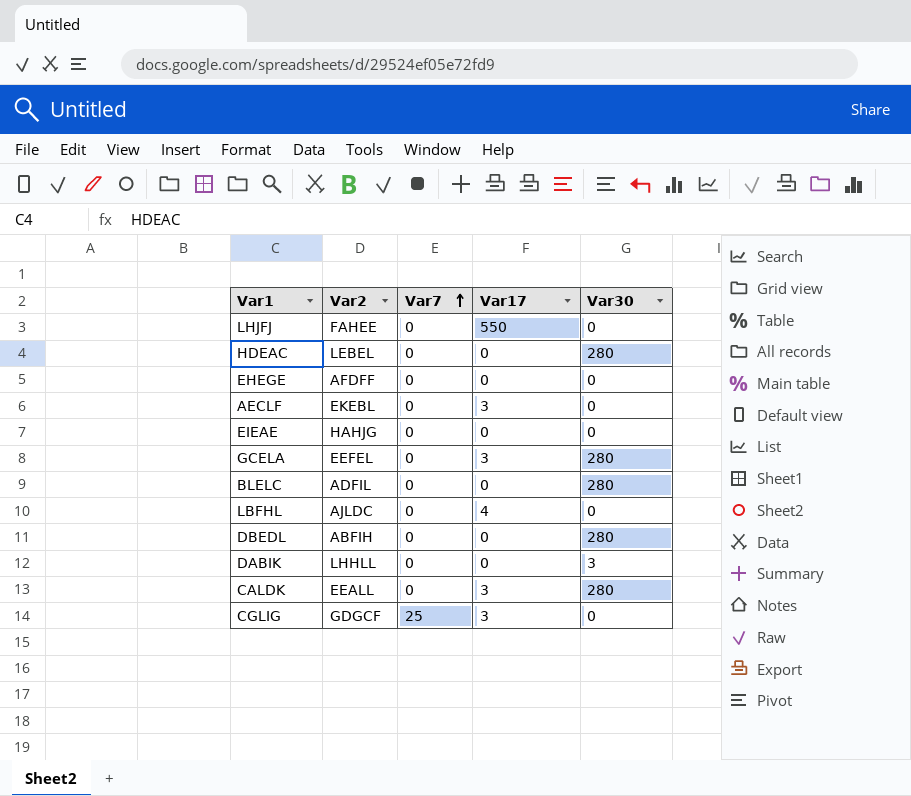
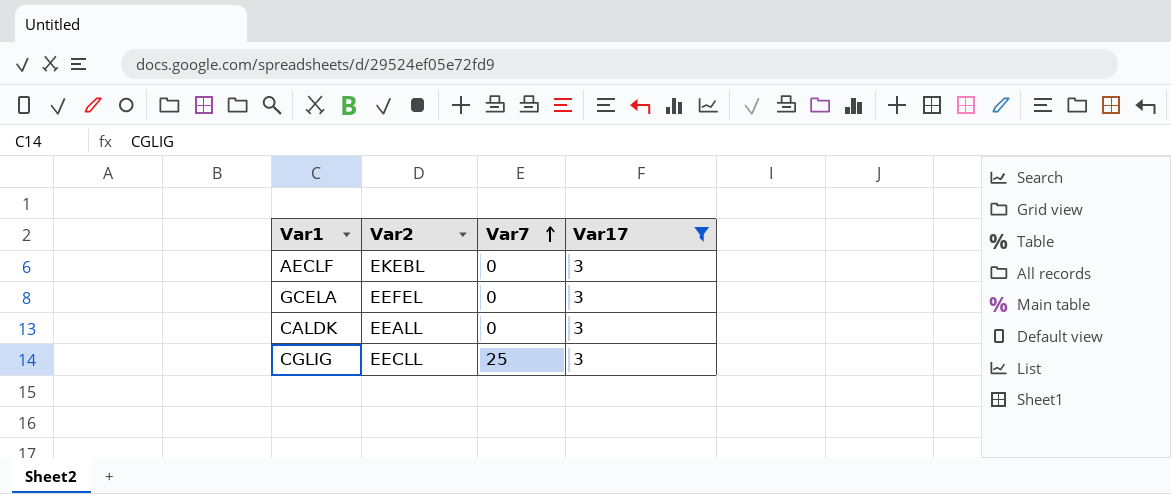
filter: none -> Var17 = 3
column Var30 | position: 5 -> none
CGLIG | Var2: GDGCF -> EECLL

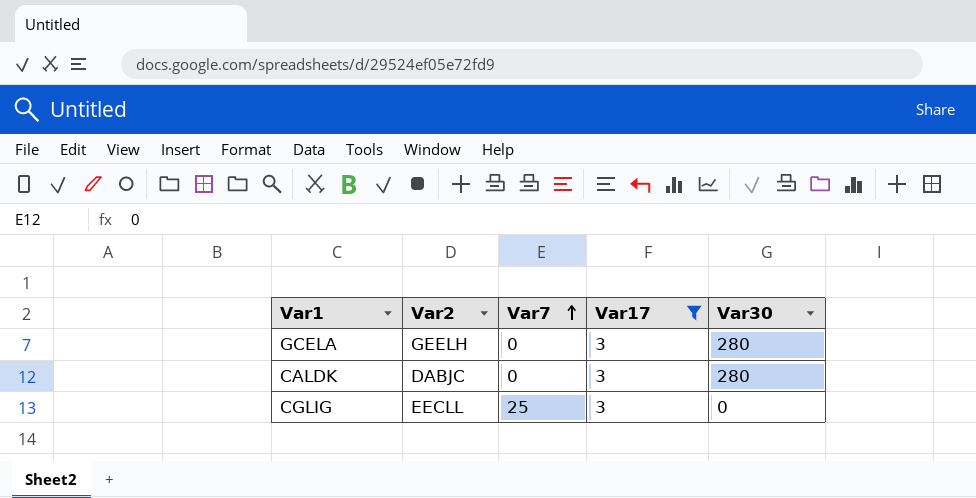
column Var30 | position: none -> 5
row AECLF: EKEBL | 0 | 3 -> none
GCELA | Var2: EEFEL -> GEELH
CALDK | Var2: EEALL -> DABJC

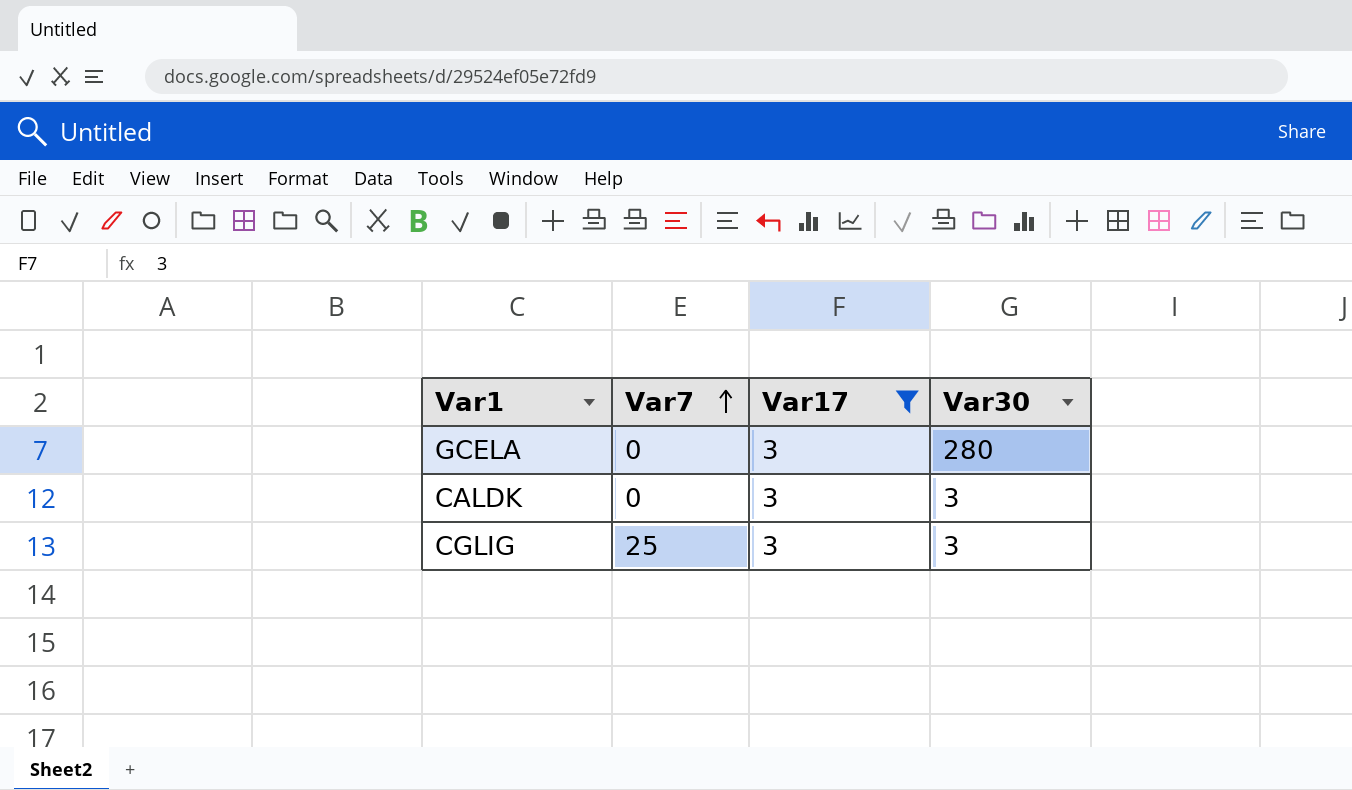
column Var2 | position: 2 -> none
CALDK | Var30: 280 -> 3
CGLIG | Var30: 0 -> 3

